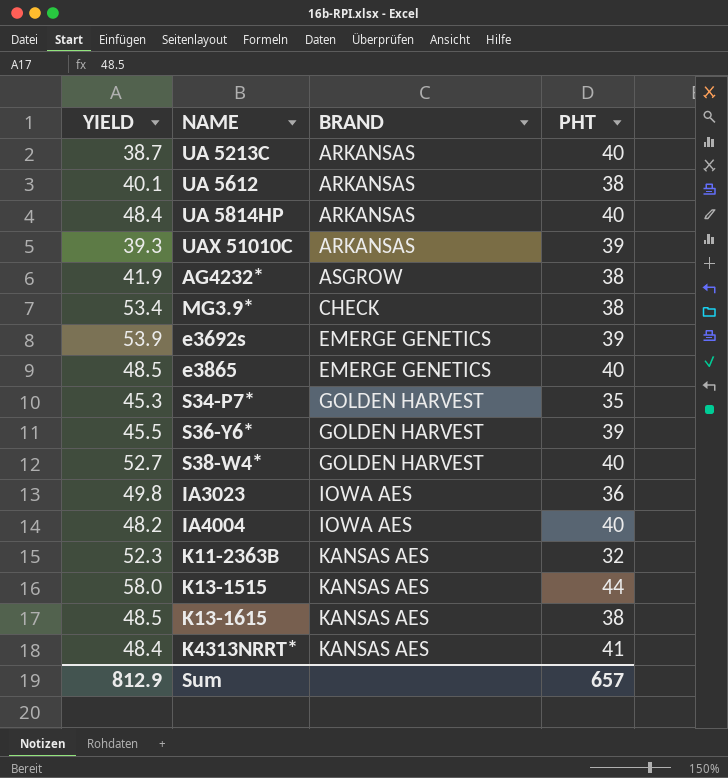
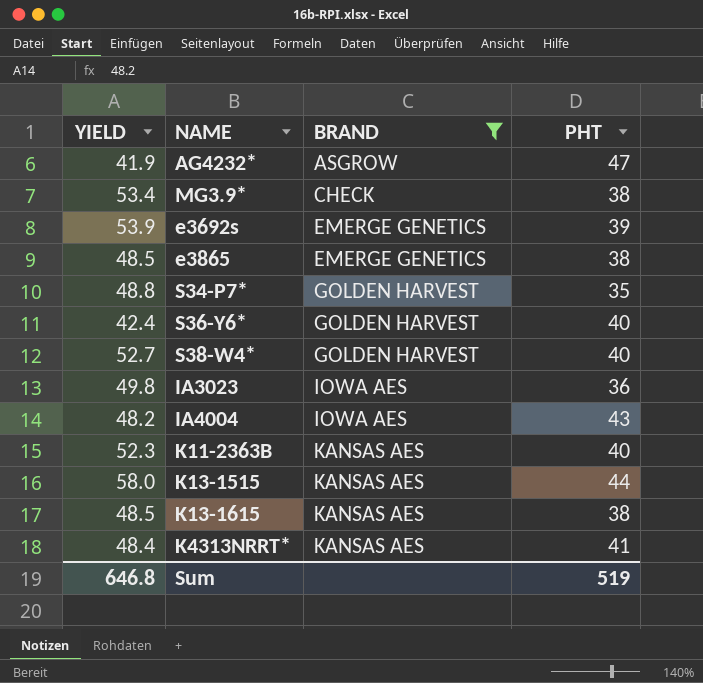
filter: none -> BRAND != ARKANSAS
AG4232* | PHT: 38 -> 47
e3865 | PHT: 40 -> 38
S34-P7* | YIELD: 45.3 -> 48.8
S36-Y6* | YIELD: 45.5 -> 42.4
S36-Y6* | PHT: 39 -> 40
IA4004 | PHT: 40 -> 43
K11-2363B | PHT: 32 -> 40
Sum | YIELD: 812.9 -> 646.8
Sum | PHT: 657 -> 519

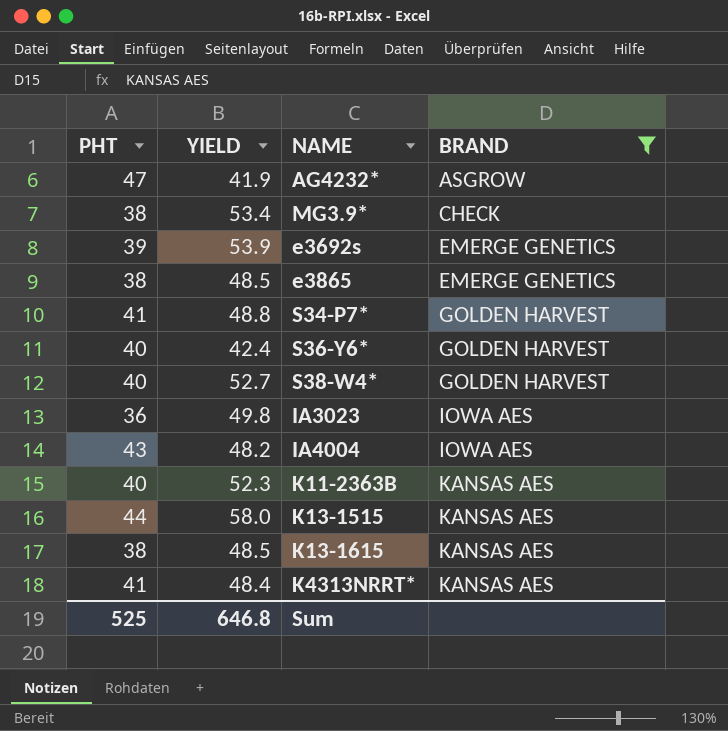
column PHT | position: 4 -> 1
S34-P7* | PHT: 35 -> 41
Sum | PHT: 519 -> 525

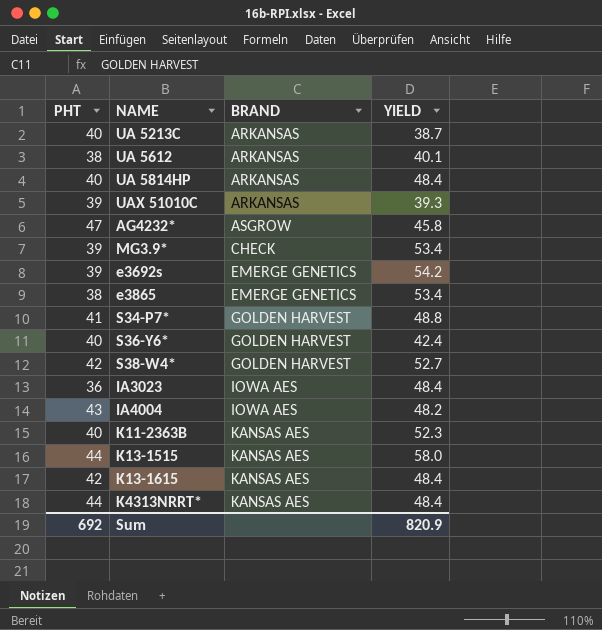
filter: BRAND != ARKANSAS -> none
column YIELD | position: 2 -> 4
AG4232* | YIELD: 41.9 -> 45.8
MG3.9* | PHT: 38 -> 39
e3692s | YIELD: 53.9 -> 54.2
e3865 | YIELD: 48.5 -> 53.4
S38-W4* | PHT: 40 -> 42
IA3023 | YIELD: 49.8 -> 48.4
K13-1615 | PHT: 38 -> 42
K13-1615 | YIELD: 48.5 -> 48.4
K4313NRRT* | PHT: 41 -> 44
Sum | PHT: 525 -> 692
Sum | YIELD: 646.8 -> 820.9

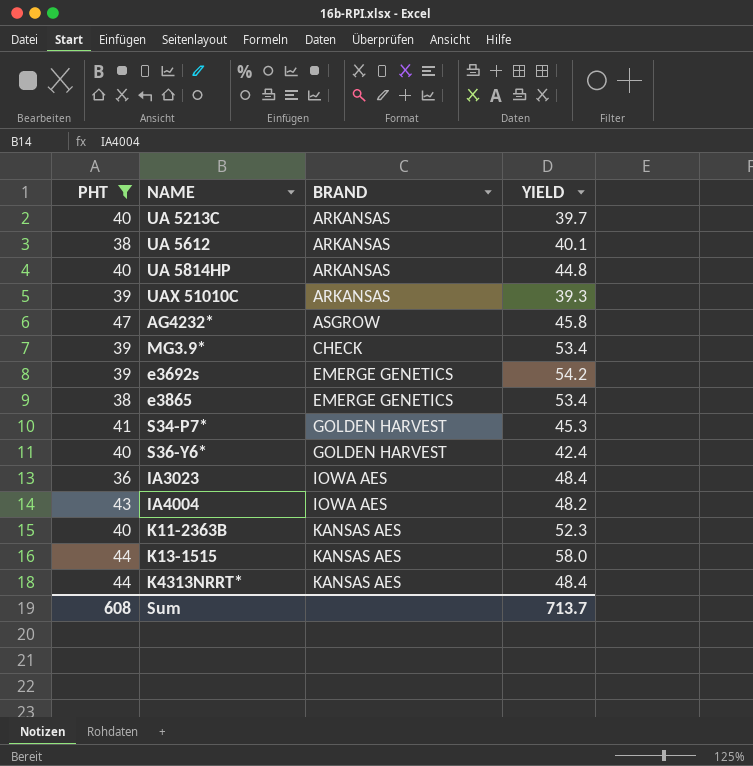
filter: none -> PHT != 42
UA 5213C | YIELD: 38.7 -> 39.7
UA 5814HP | YIELD: 48.4 -> 44.8
S34-P7* | YIELD: 48.8 -> 45.3
Sum | PHT: 692 -> 608
Sum | YIELD: 820.9 -> 713.7

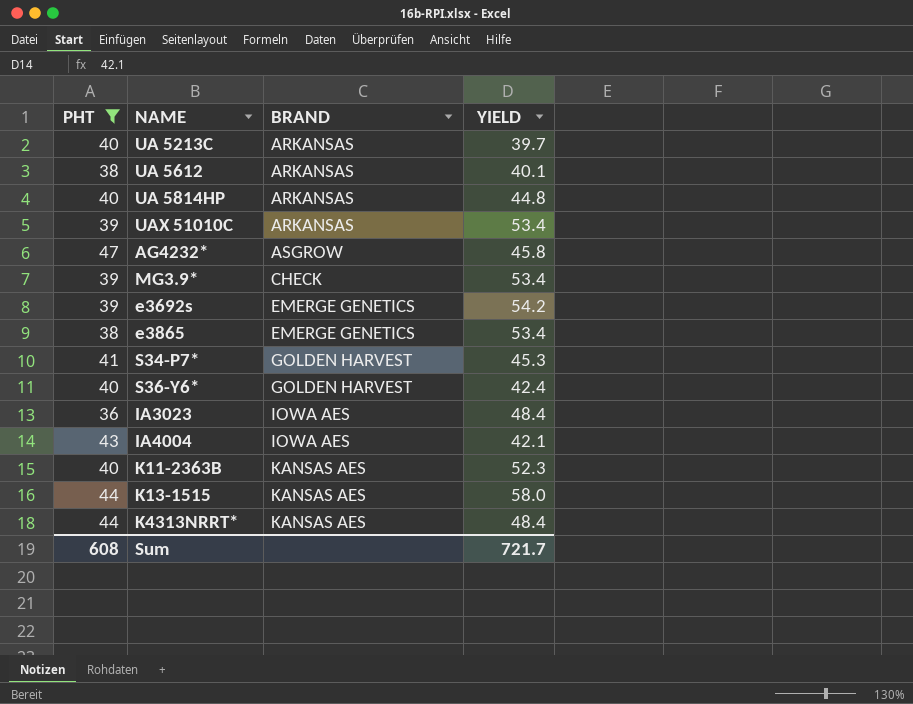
UAX 51010C | YIELD: 39.3 -> 53.4
IA4004 | YIELD: 48.2 -> 42.1
Sum | YIELD: 713.7 -> 721.7

